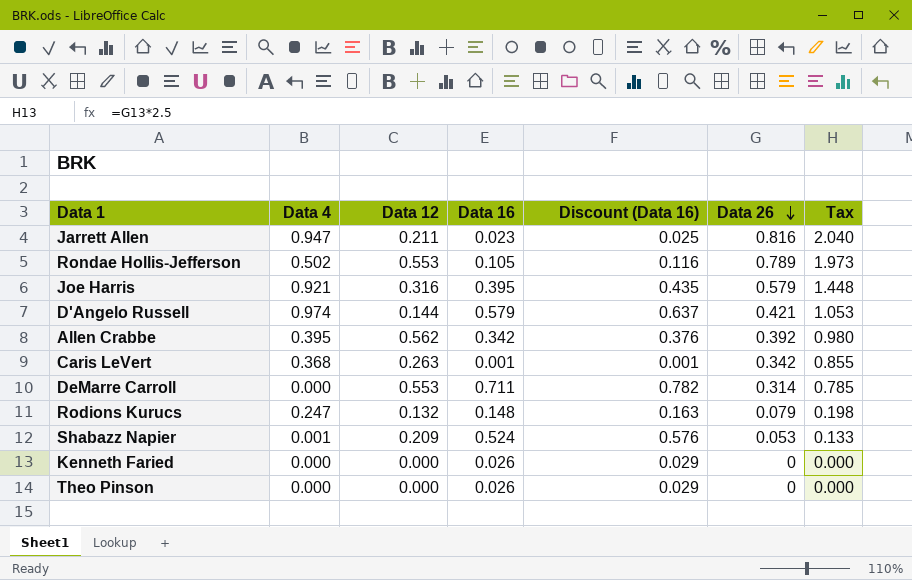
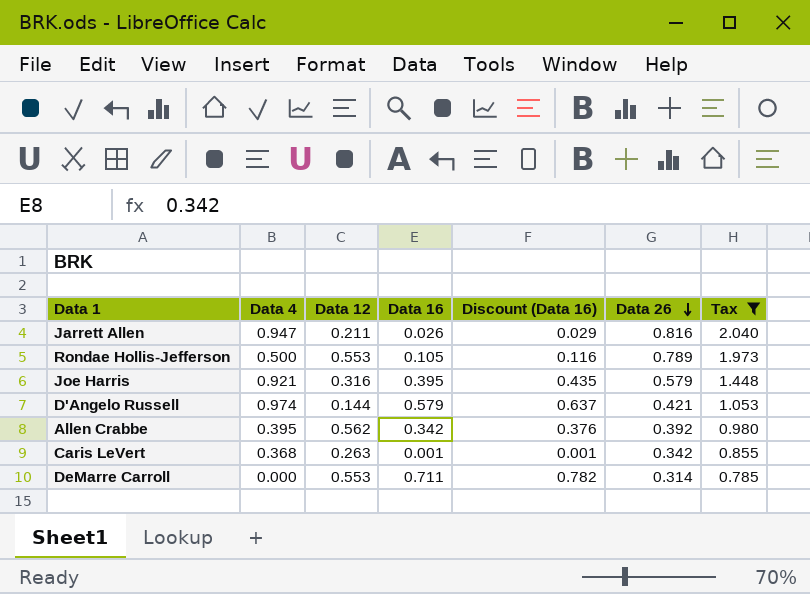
filter: none -> Tax >= 0.785
Jarrett Allen | Data 16: 0.023 -> 0.026
Jarrett Allen | Discount (Data 16): 0.025 -> 0.029
Rondae Hollis-Jefferson | Data 4: 0.502 -> 0.500

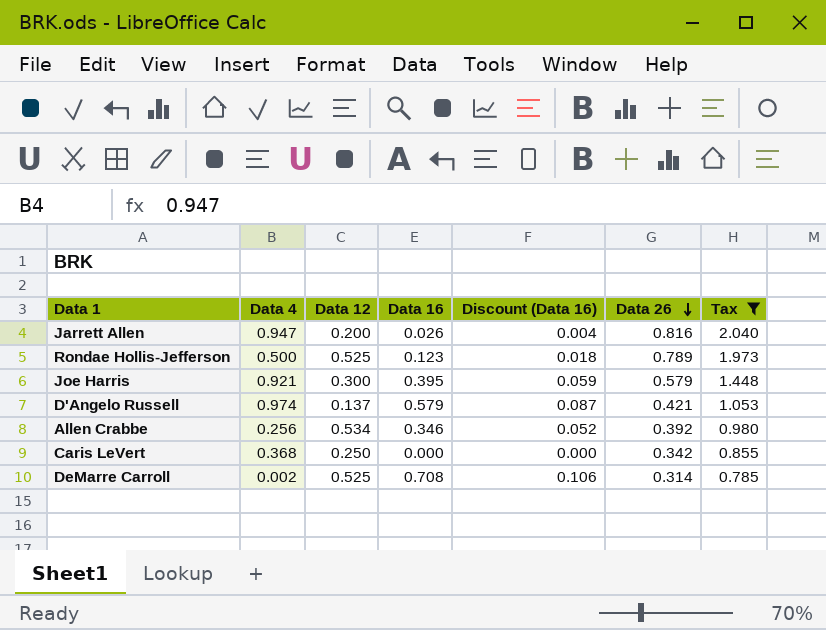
column Discount (Data 16) | formula: [Data 16] * 1.1 -> [Data 16] * 0.15
Jarrett Allen | Data 12: 0.211 -> 0.200
Rondae Hollis-Jefferson | Data 12: 0.553 -> 0.525
Rondae Hollis-Jefferson | Data 16: 0.105 -> 0.123
Joe Harris | Data 12: 0.316 -> 0.300
D'Angelo Russell | Data 12: 0.144 -> 0.137
Allen Crabbe | Data 4: 0.395 -> 0.256
Allen Crabbe | Data 12: 0.562 -> 0.534
Allen Crabbe | Data 16: 0.342 -> 0.346
Caris LeVert | Data 12: 0.263 -> 0.250
Caris LeVert | Data 16: 0.001 -> 0.000
DeMarre Carroll | Data 4: 0.000 -> 0.002
DeMarre Carroll | Data 12: 0.553 -> 0.525
DeMarre Carroll | Data 16: 0.711 -> 0.708

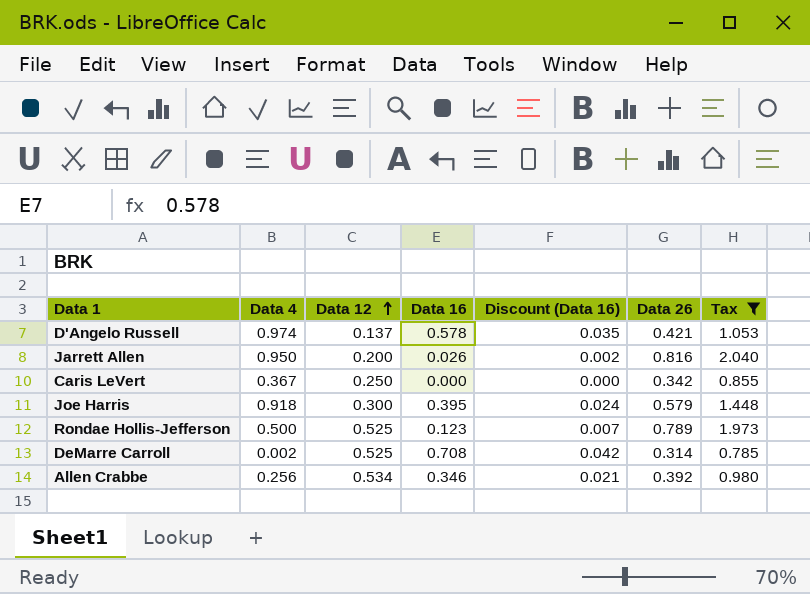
row order: Data 26 descending -> Data 12 ascending
column Discount (Data 16) | formula: [Data 16] * 0.15 -> [Data 16] * 0.06
D'Angelo Russell | Data 16: 0.579 -> 0.578
Jarrett Allen | Data 4: 0.947 -> 0.950
Caris LeVert | Data 4: 0.368 -> 0.367
Joe Harris | Data 4: 0.921 -> 0.918

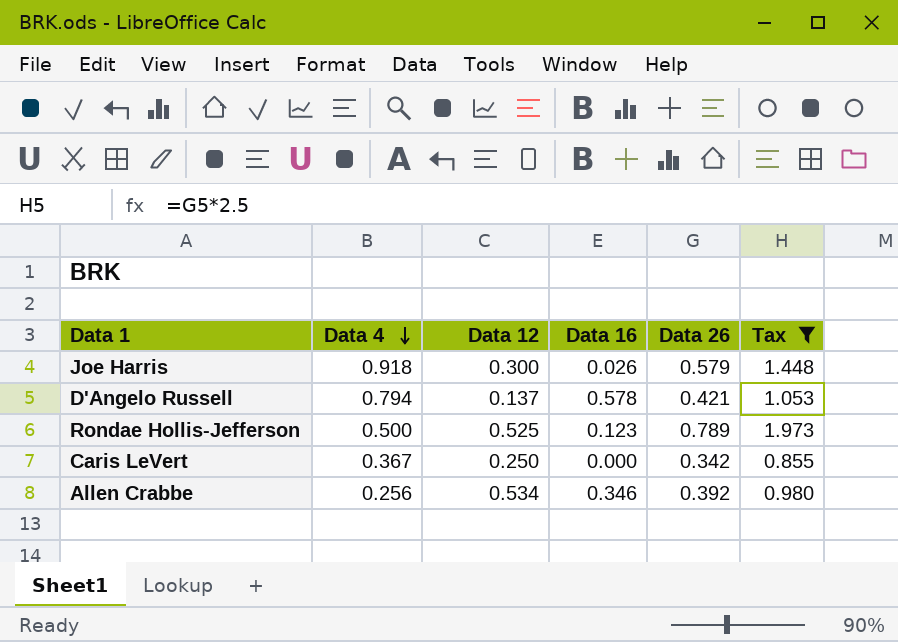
row order: Data 12 ascending -> Data 4 descending
column Discount (Data 16) | formula: [Data 16] * 0.06 -> none
row Jarrett Allen: 0.950 | 0.200 | 0.026 | 0.002 | 0.816 | 2.040 -> none
row DeMarre Carroll: 0.002 | 0.525 | 0.708 | 0.042 | 0.314 | 0.785 -> none
Joe Harris | Data 16: 0.395 -> 0.026
D'Angelo Russell | Data 4: 0.974 -> 0.794

